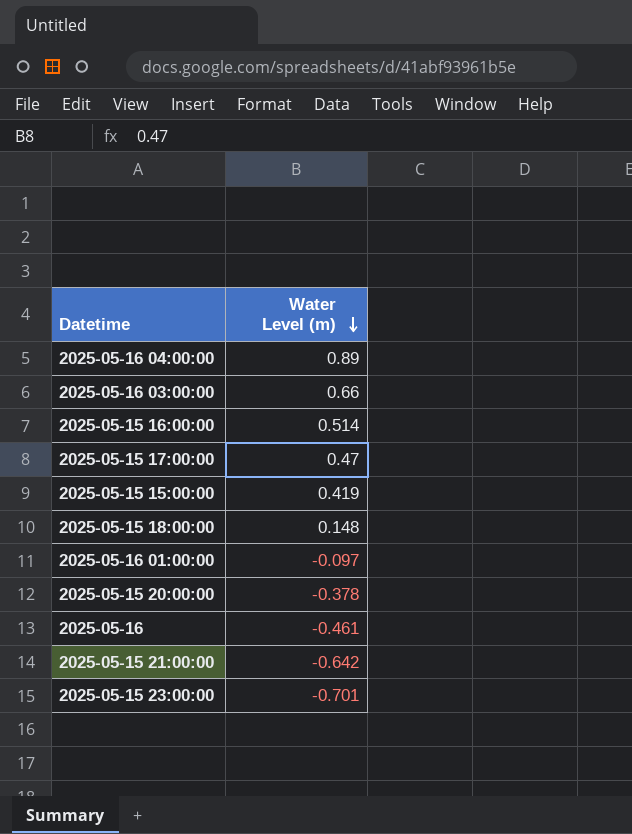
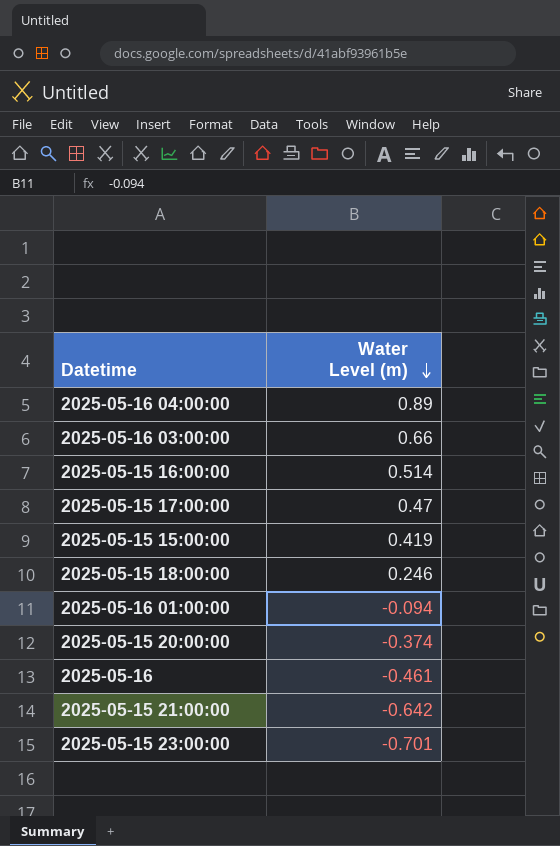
2025-05-15 18:00:00 | Water Level (m): 0.148 -> 0.246
2025-05-16 01:00:00 | Water Level (m): -0.097 -> -0.094
2025-05-15 20:00:00 | Water Level (m): -0.378 -> -0.374

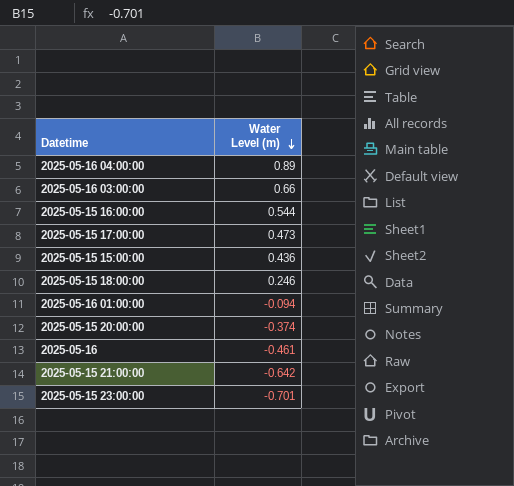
2025-05-15 16:00:00 | Water Level (m): 0.514 -> 0.544
2025-05-15 17:00:00 | Water Level (m): 0.47 -> 0.473
2025-05-15 15:00:00 | Water Level (m): 0.419 -> 0.436

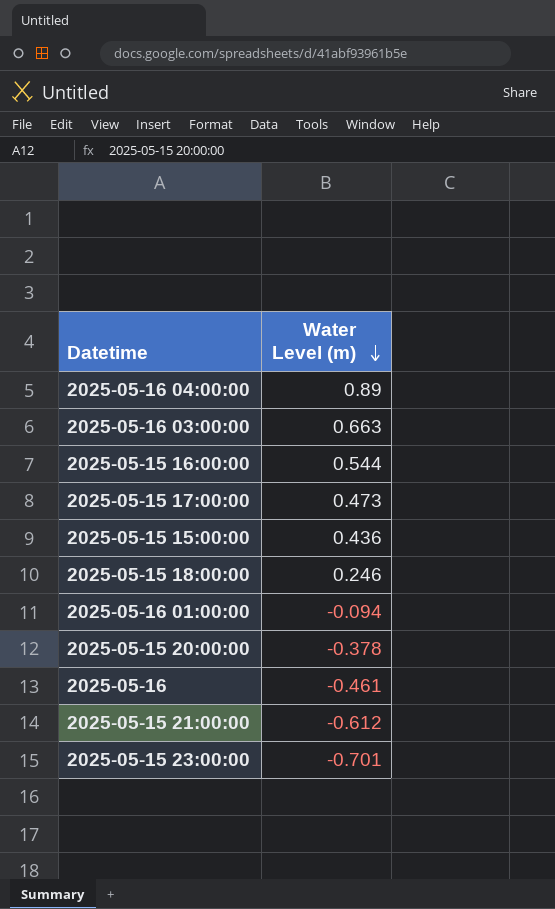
2025-05-16 03:00:00 | Water Level (m): 0.66 -> 0.663
2025-05-15 20:00:00 | Water Level (m): -0.374 -> -0.378
2025-05-15 21:00:00 | Water Level (m): -0.642 -> -0.612

